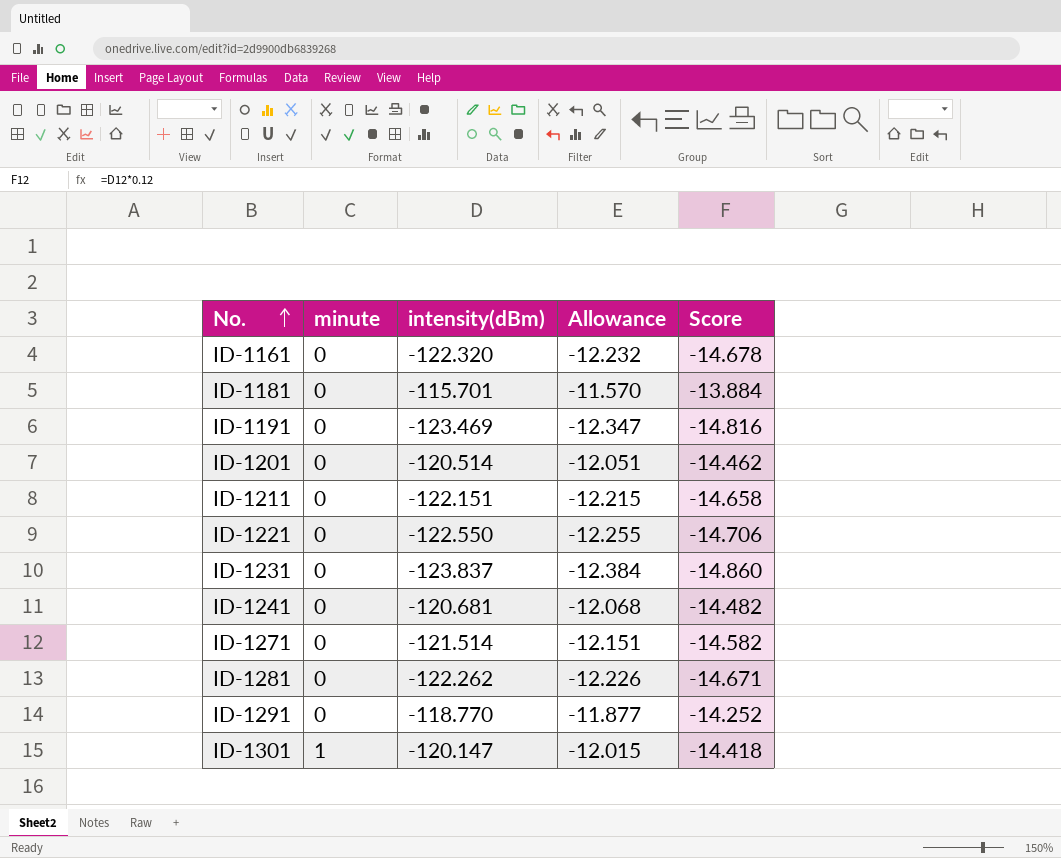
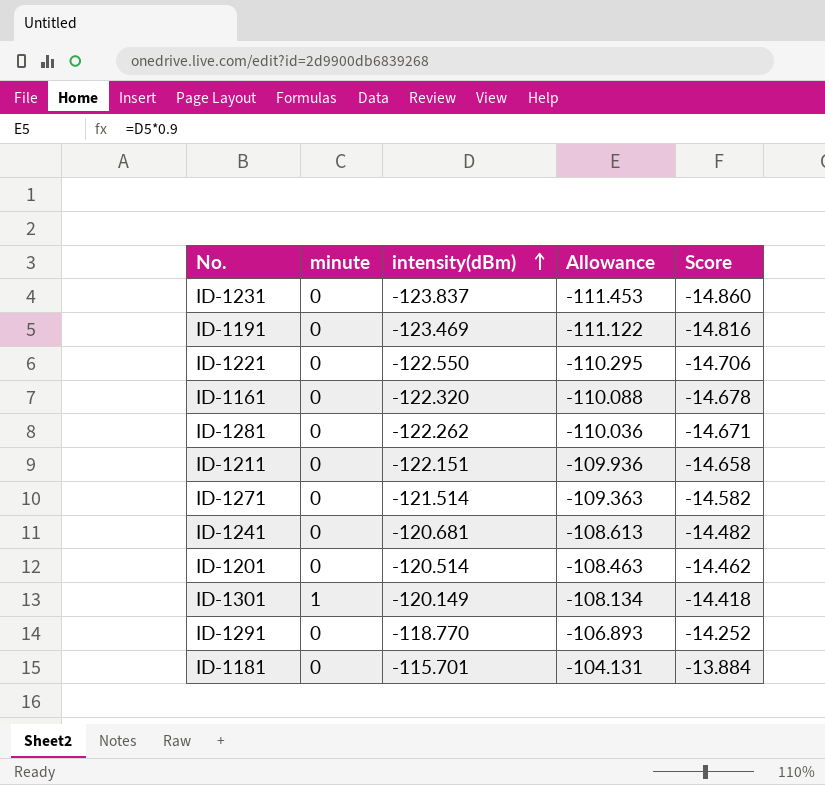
row order: No. ascending -> intensity(dBm) ascending
column Allowance | formula: [intensity(dBm)] * 0.1 -> [intensity(dBm)] * 0.9
ID-1301 | intensity(dBm): -120.147 -> -120.149

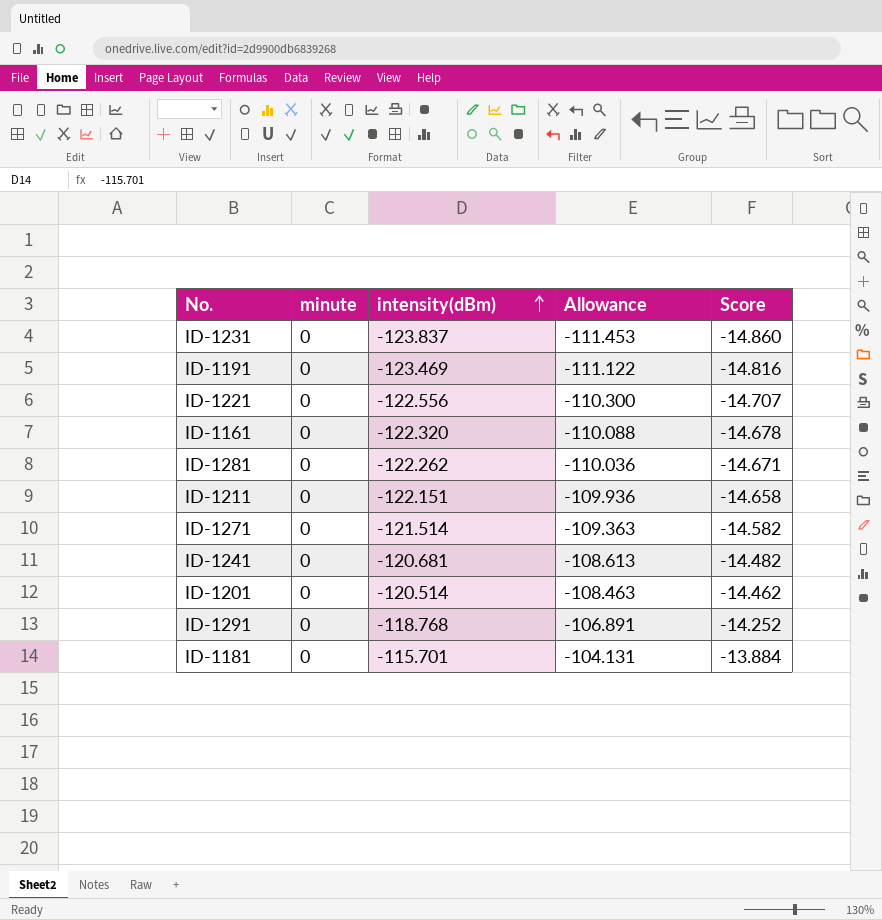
row ID-1301: 1 | -120.149 | -108.134 | -14.418 -> none
ID-1221 | intensity(dBm): -122.550 -> -122.556
ID-1221 | Allowance: -110.295 -> -110.300
ID-1221 | Score: -14.706 -> -14.707
ID-1291 | intensity(dBm): -118.770 -> -118.768
ID-1291 | Allowance: -106.893 -> -106.891

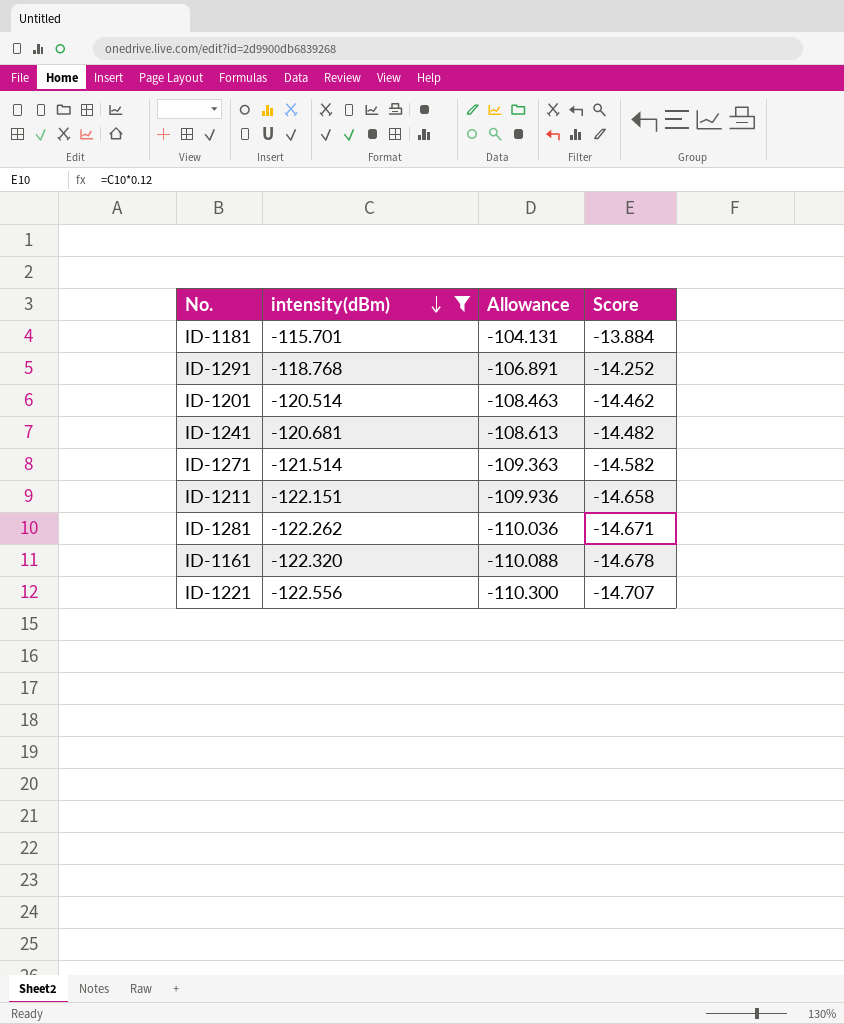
filter: none -> intensity(dBm) >= -122.556
row order: intensity(dBm) ascending -> intensity(dBm) descending
column minute | position: 2 -> none

